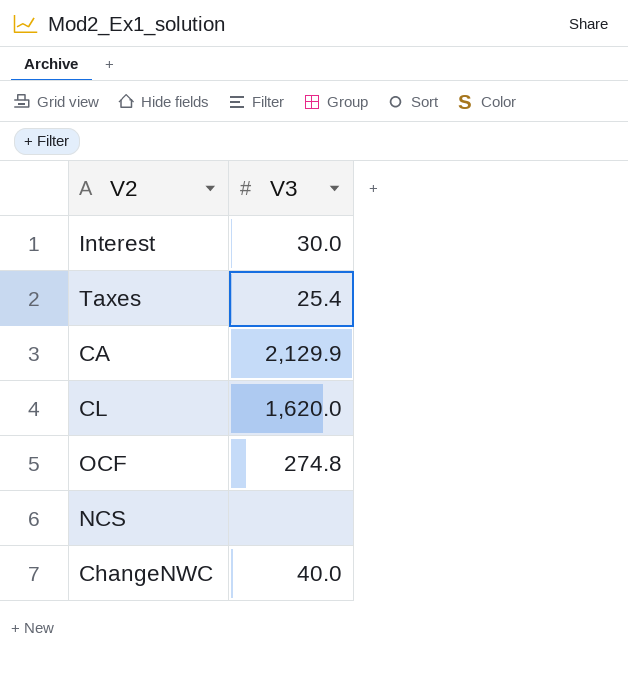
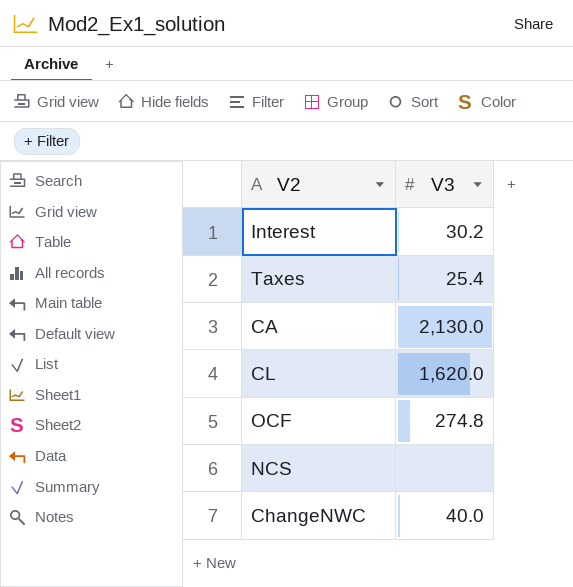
Interest | V3: 30.0 -> 30.2
CA | V3: 2,129.9 -> 2,130.0

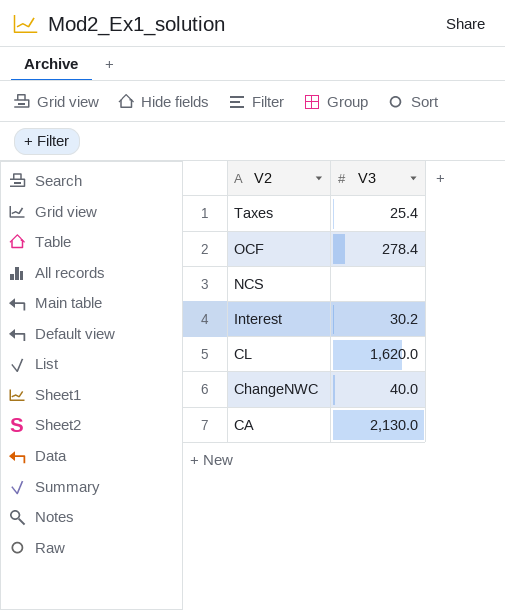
row order: none -> V2 descending
OCF | V3: 274.8 -> 278.4

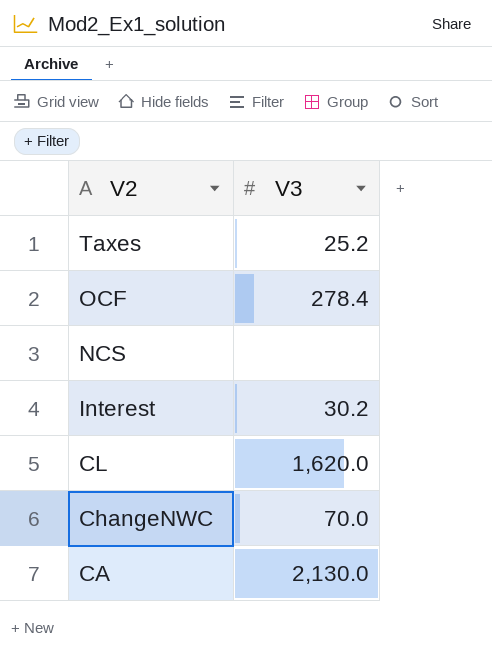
Taxes | V3: 25.4 -> 25.2
ChangeNWC | V3: 40.0 -> 70.0

